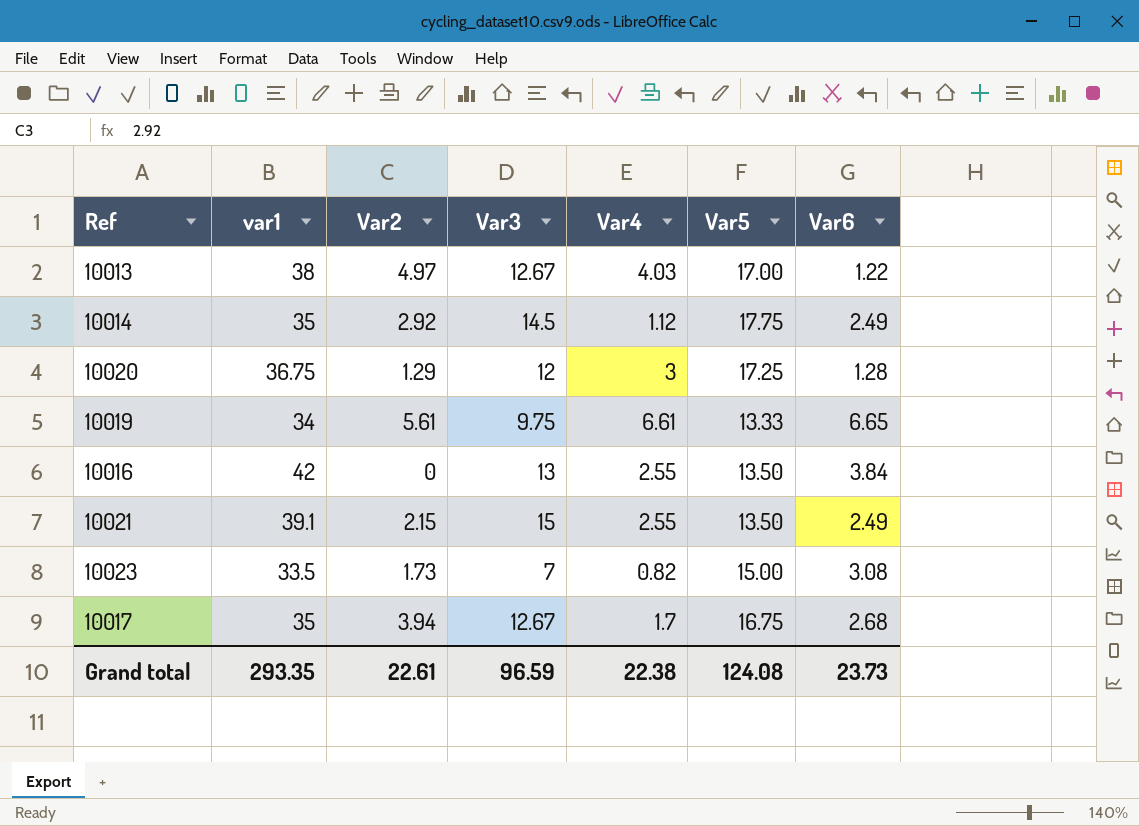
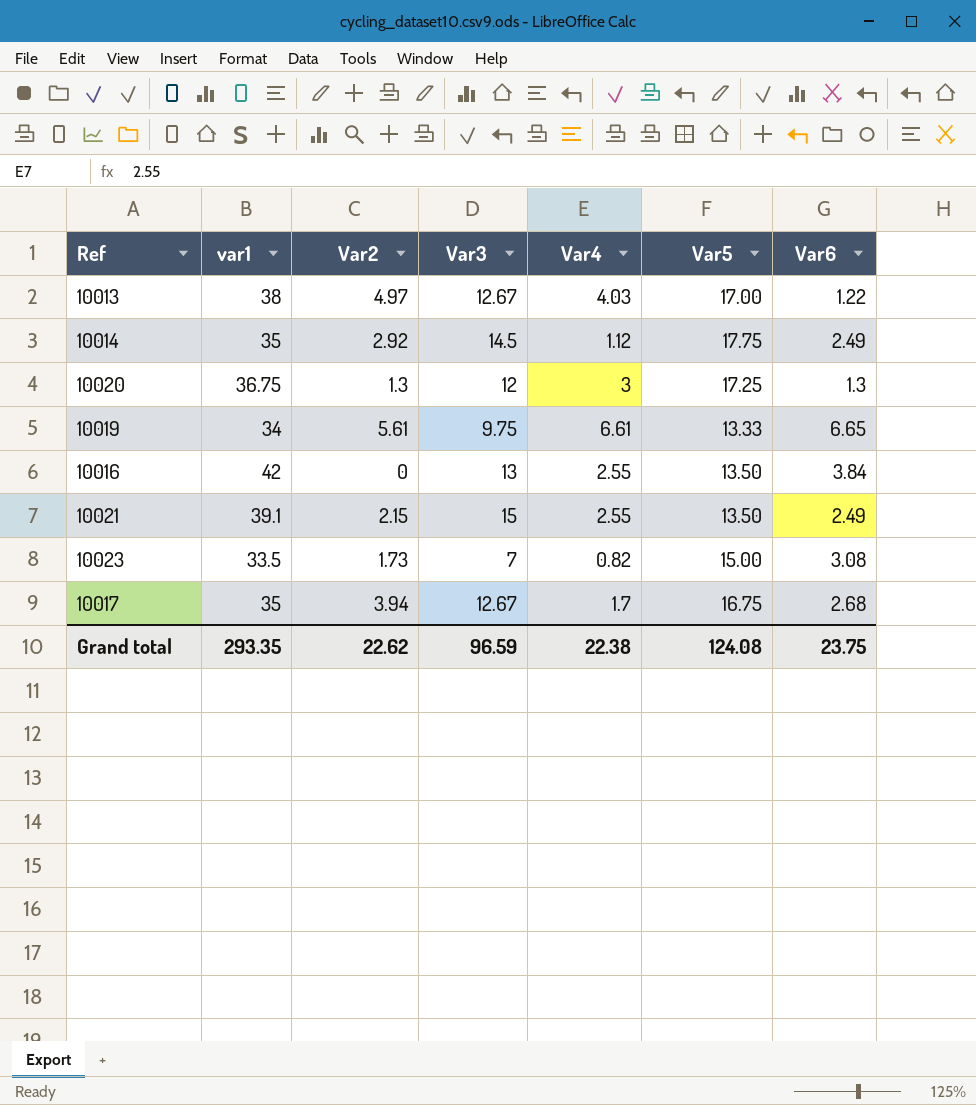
10020 | Var2: 1.29 -> 1.3
10020 | Var6: 1.28 -> 1.3
Grand total | Var2: 22.61 -> 22.62
Grand total | Var6: 23.73 -> 23.75

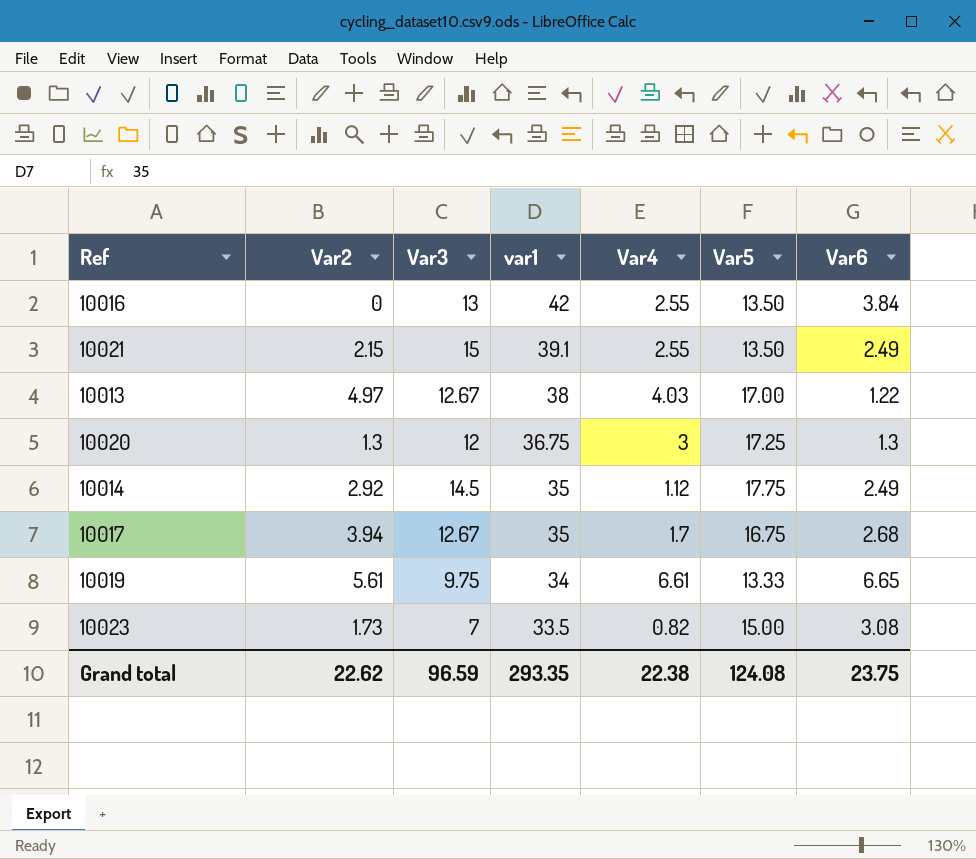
row order: none -> var1 descending
column var1 | position: 2 -> 4

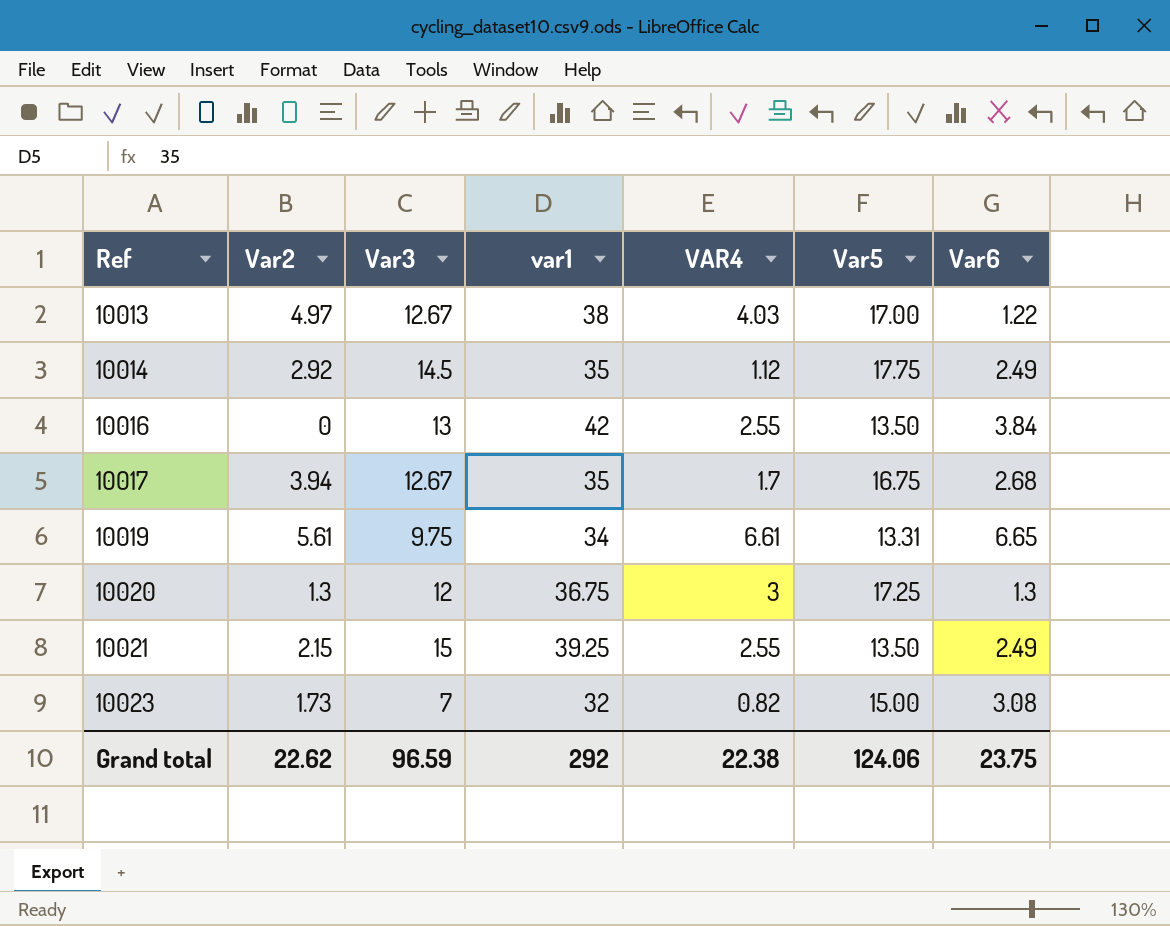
row order: var1 descending -> Ref ascending
column name: Var4 -> VAR4
10019 | Var5: 13.33 -> 13.31
10021 | var1: 39.1 -> 39.25
10023 | var1: 33.5 -> 32
Grand total | var1: 293.35 -> 292
Grand total | Var5: 124.08 -> 124.06

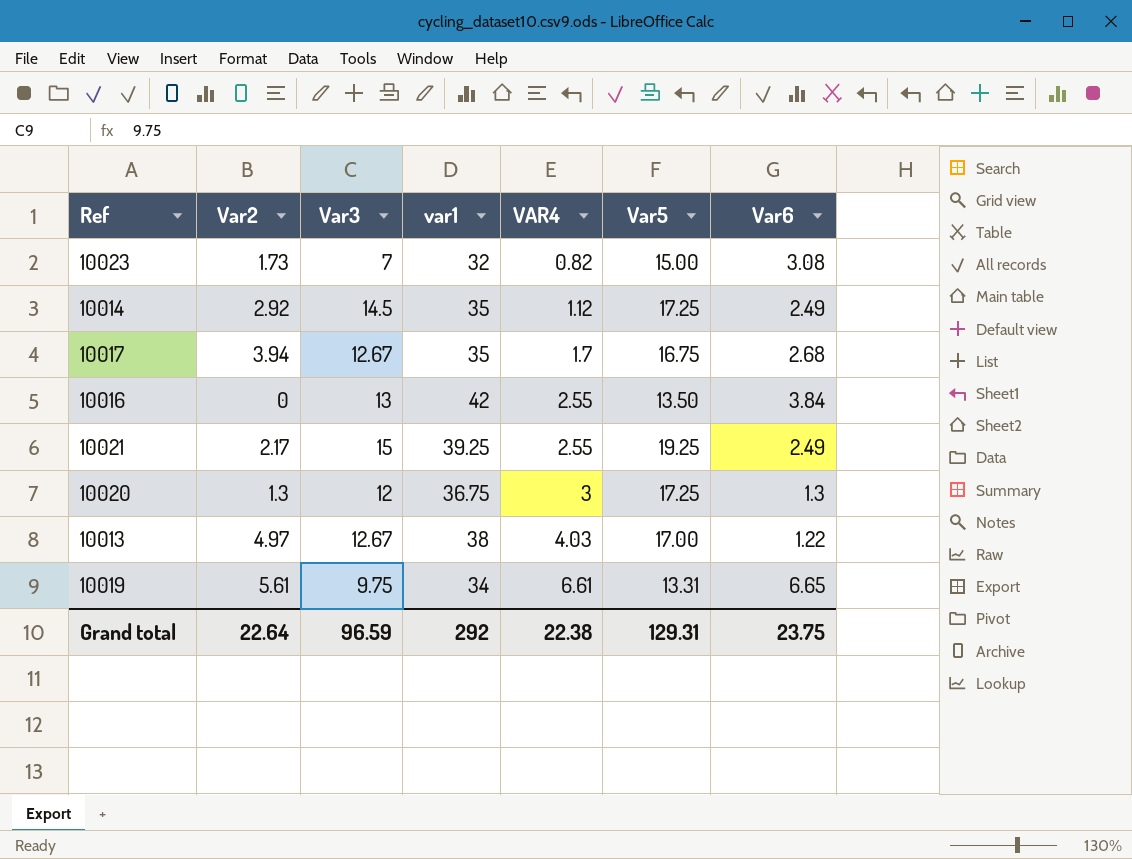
row order: Ref ascending -> VAR4 ascending
10014 | Var5: 17.75 -> 17.25
10021 | Var2: 2.15 -> 2.17
10021 | Var5: 13.50 -> 19.25
Grand total | Var2: 22.62 -> 22.64
Grand total | Var5: 124.06 -> 129.31

